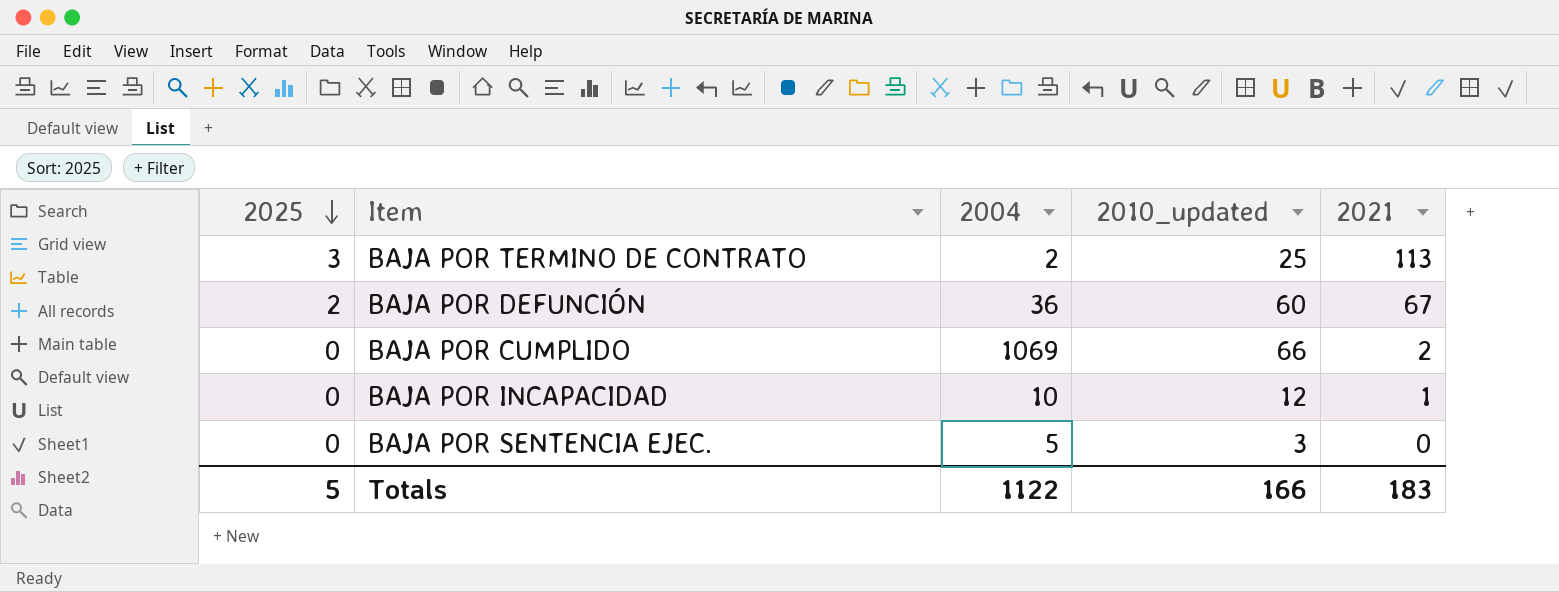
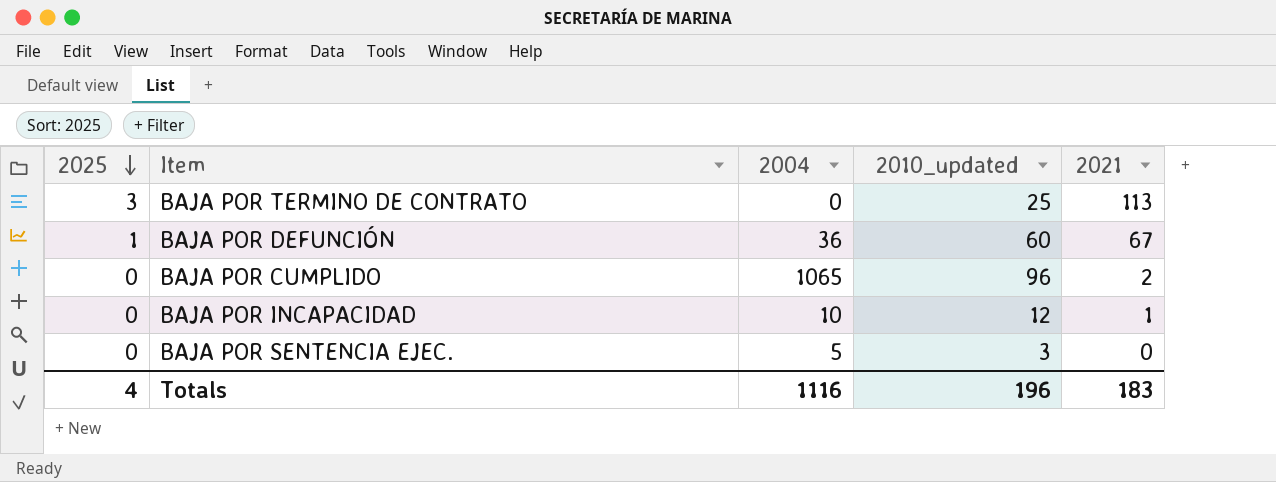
BAJA POR TERMINO DE CONTRATO | 2004: 2 -> 0
BAJA POR DEFUNCIÓN | 2025: 2 -> 1
BAJA POR CUMPLIDO | 2004: 1069 -> 1065
BAJA POR CUMPLIDO | 2010_updated: 66 -> 96
Totals | 2025: 5 -> 4
Totals | 2004: 1122 -> 1116
Totals | 2010_updated: 166 -> 196

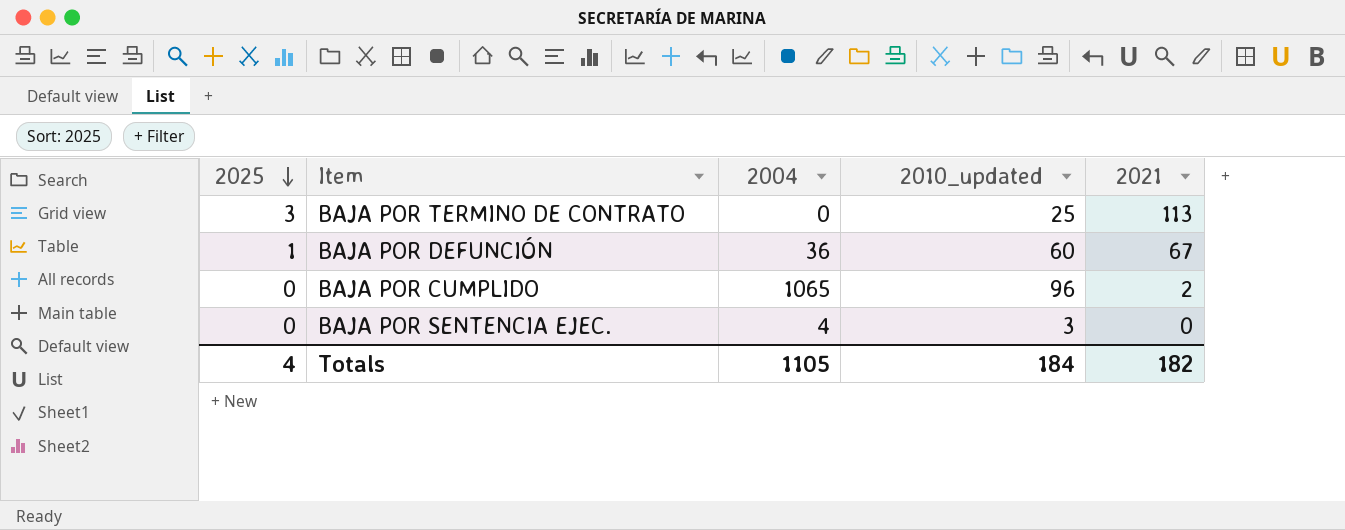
row BAJA POR INCAPACIDAD: 0 | 10 | 12 | 1 -> none
BAJA POR SENTENCIA EJEC. | 2004: 5 -> 4
Totals | 2004: 1116 -> 1105
Totals | 2010_updated: 196 -> 184
Totals | 2021: 183 -> 182

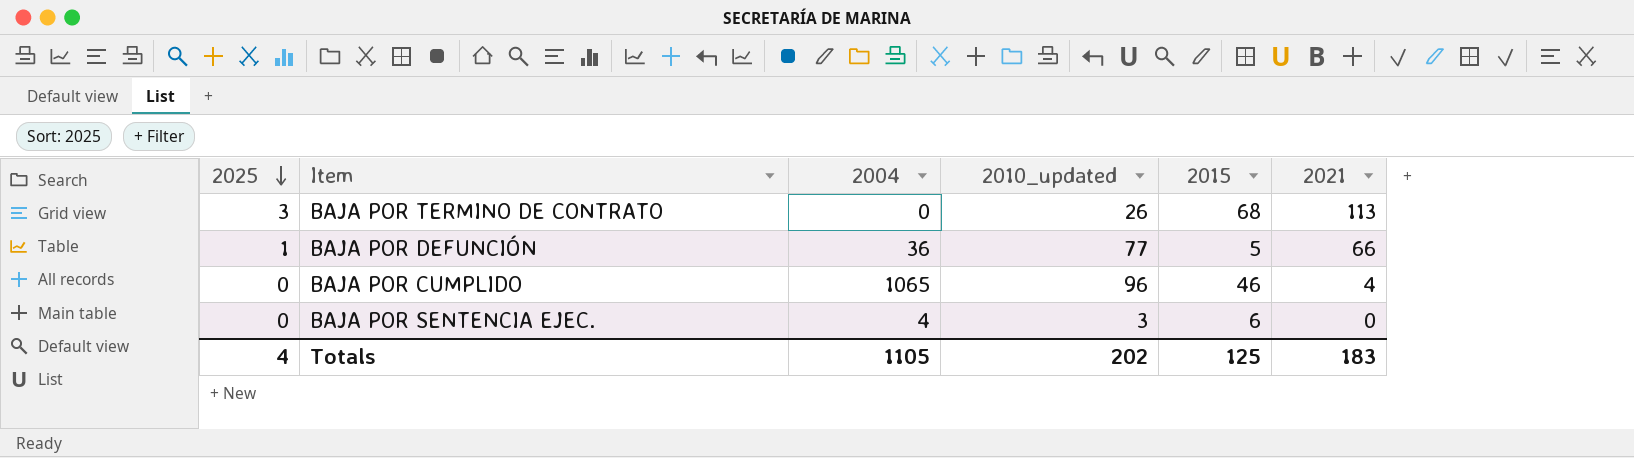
column 2015 | position: none -> 5
BAJA POR TERMINO DE CONTRATO | 2010_updated: 25 -> 26
BAJA POR DEFUNCIÓN | 2010_updated: 60 -> 77
BAJA POR DEFUNCIÓN | 2021: 67 -> 66
BAJA POR CUMPLIDO | 2021: 2 -> 4
Totals | 2010_updated: 184 -> 202
Totals | 2021: 182 -> 183

